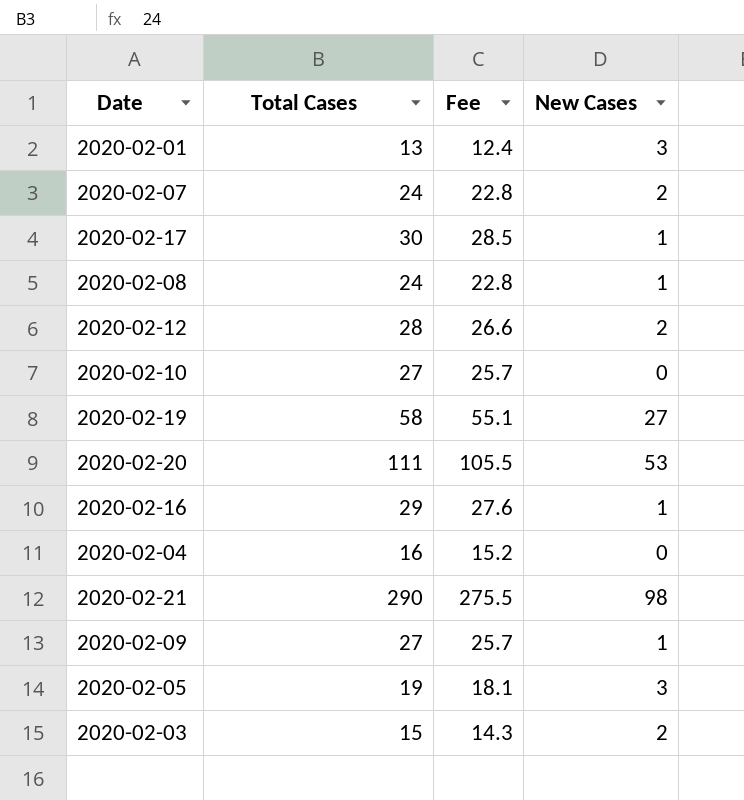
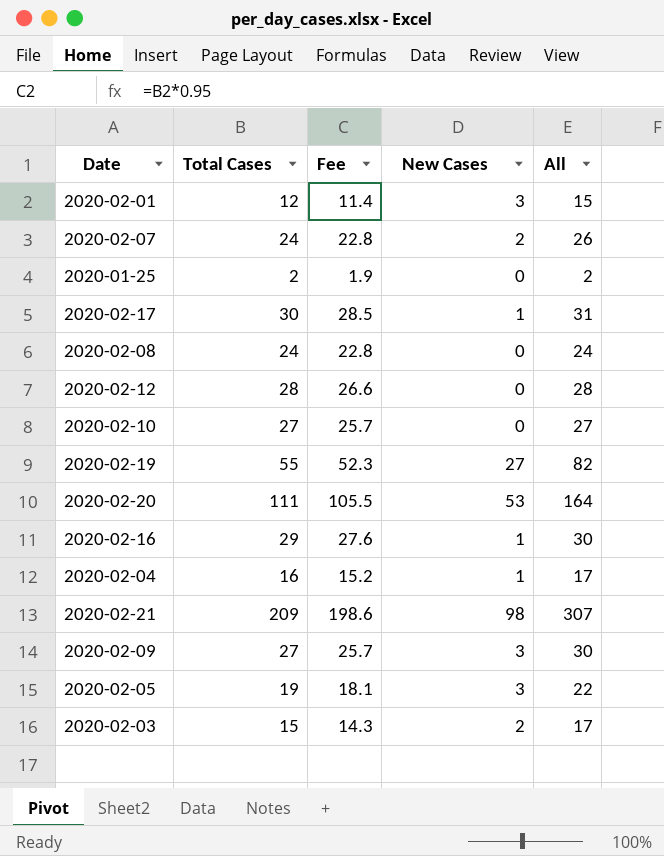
column All | formula: none -> [Total Cases] + [New Cases]
2020-02-01 | Total Cases: 13 -> 12
2020-02-01 | Fee: 12.4 -> 11.4
row 2020-01-25: none -> 2 | 1.9 | 0 | 2
2020-02-08 | New Cases: 1 -> 0
2020-02-12 | New Cases: 2 -> 0
2020-02-19 | Total Cases: 58 -> 55
2020-02-19 | Fee: 55.1 -> 52.3
2020-02-04 | New Cases: 0 -> 1
2020-02-21 | Total Cases: 290 -> 209
2020-02-21 | Fee: 275.5 -> 198.6
2020-02-09 | New Cases: 1 -> 3

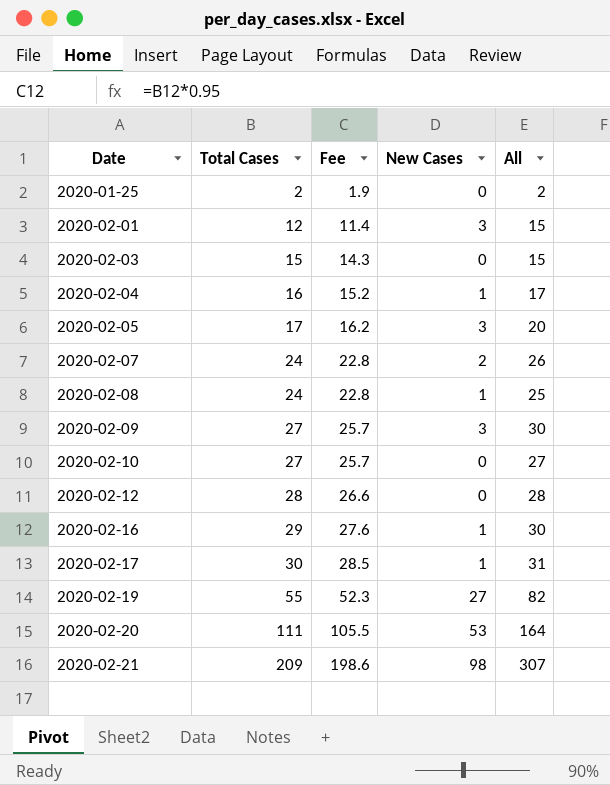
row order: none -> Date ascending
2020-02-03 | New Cases: 2 -> 0
2020-02-03 | All: 17 -> 15
2020-02-05 | Total Cases: 19 -> 17
2020-02-05 | Fee: 18.1 -> 16.2
2020-02-05 | All: 22 -> 20
2020-02-08 | New Cases: 0 -> 1
2020-02-08 | All: 24 -> 25

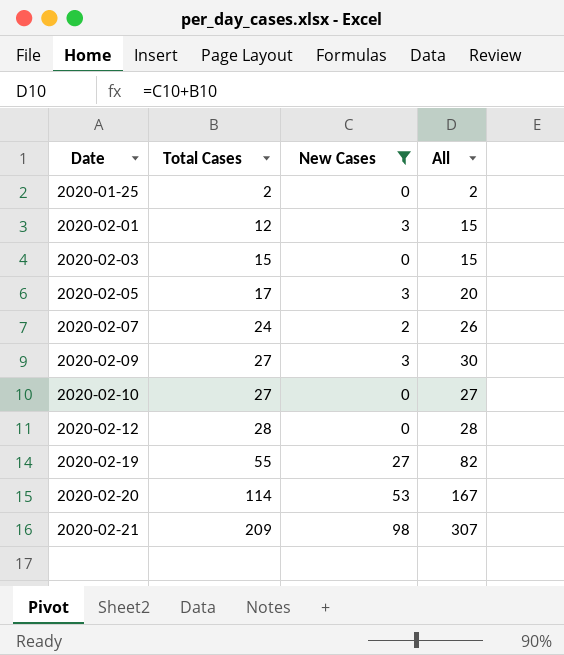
filter: none -> New Cases != 1
column Fee | formula: [Total Cases] * 0.95 -> none
2020-02-20 | Total Cases: 111 -> 114
2020-02-20 | All: 164 -> 167

